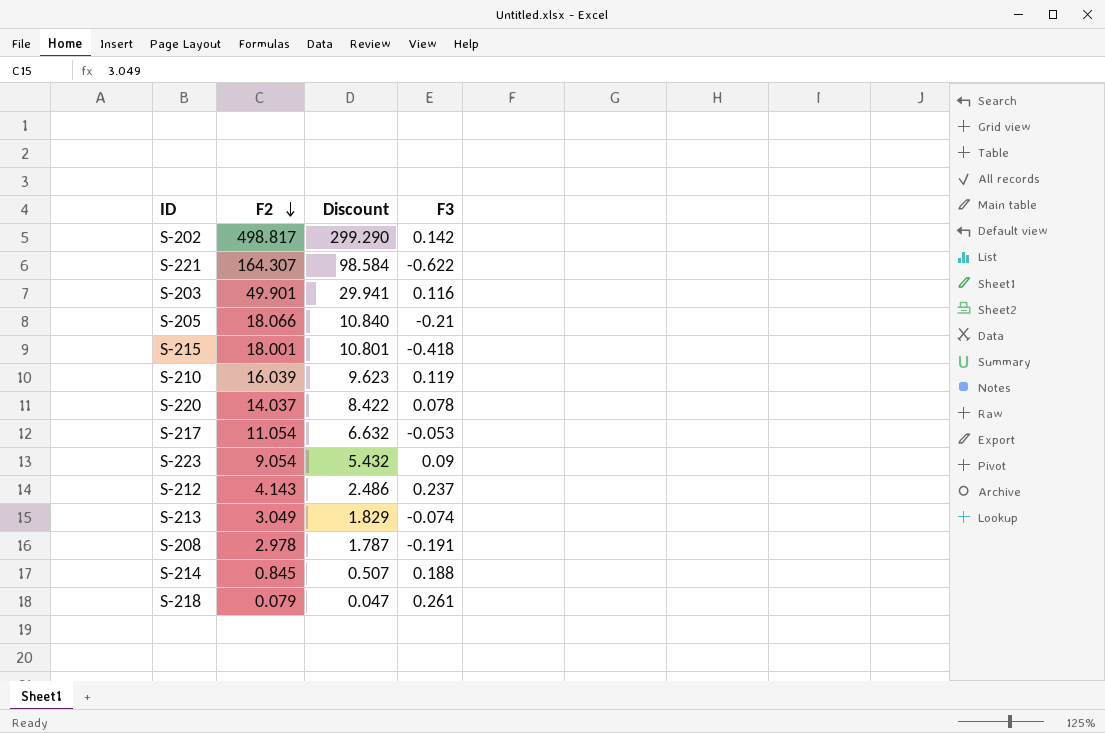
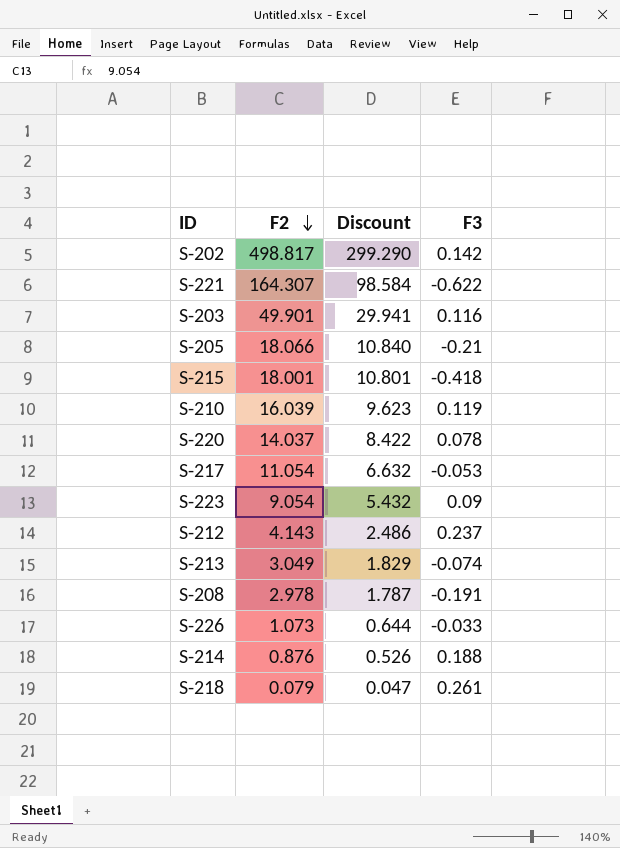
row S-226: none -> 1.073 | 0.644 | -0.033
S-214 | F2: 0.845 -> 0.876
S-214 | Discount: 0.507 -> 0.526

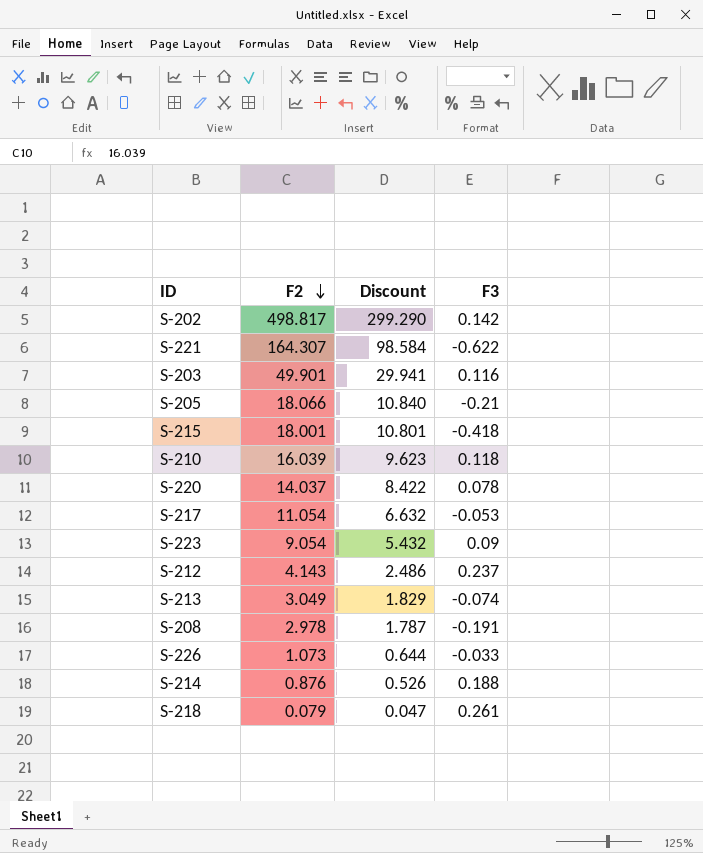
S-210 | F3: 0.119 -> 0.118

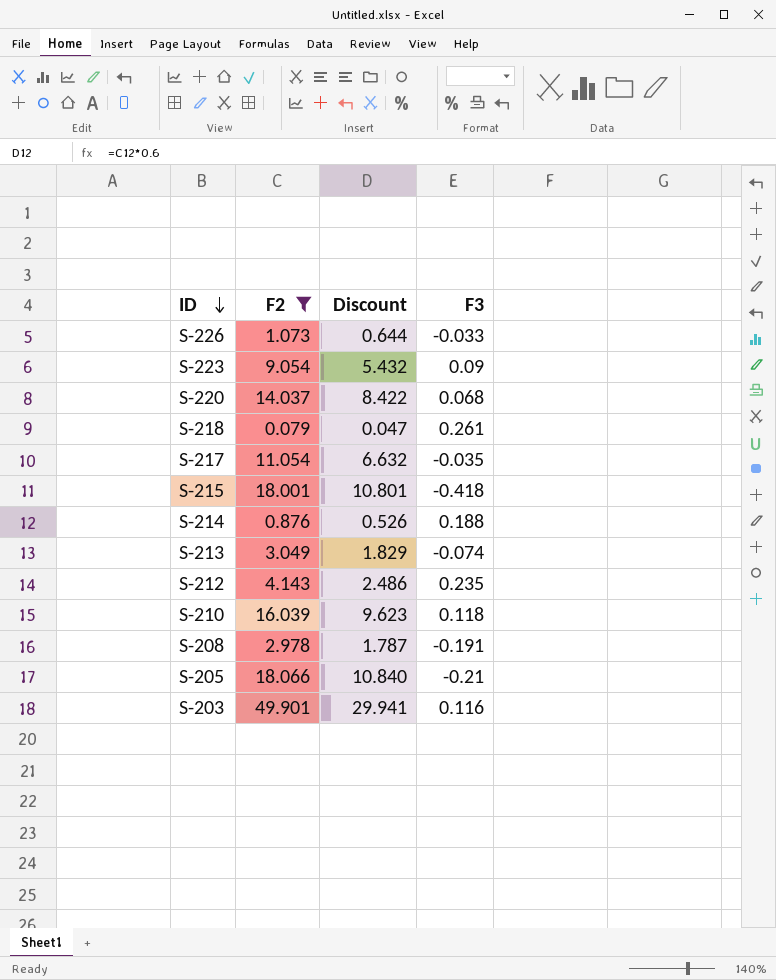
filter: none -> F2 <= 49.901
row order: F2 descending -> ID descending
S-220 | F3: 0.078 -> 0.068
S-217 | F3: -0.053 -> -0.035
S-212 | F3: 0.237 -> 0.235

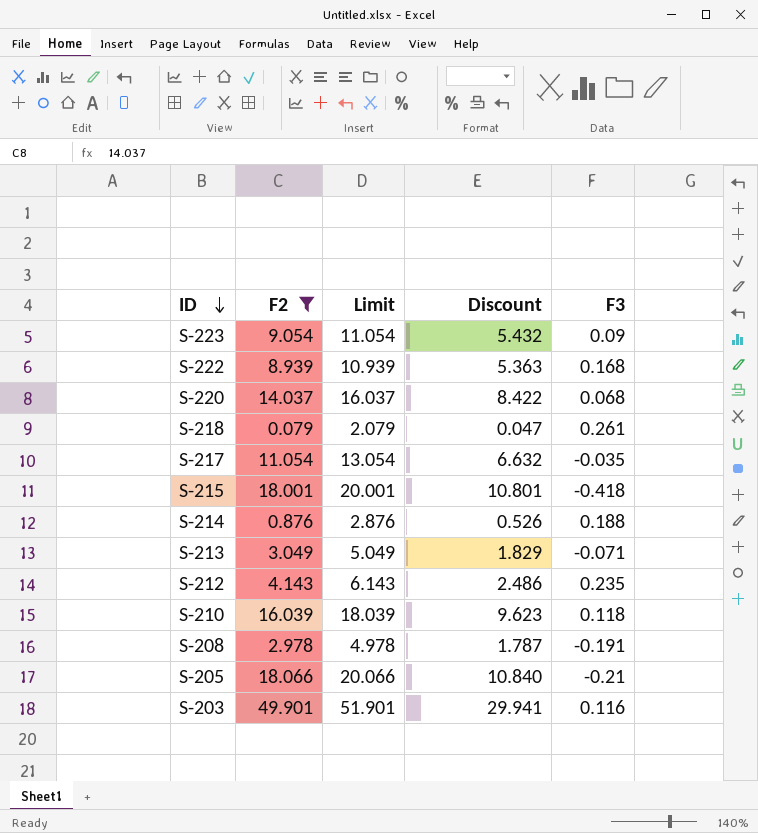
column Limit | formula: none -> [F2] + 2
row S-226: 1.073 | 0.644 | -0.033 -> none
row S-222: none -> 8.939 | 10.939 | 5.363 | 0.168
S-213 | F3: -0.074 -> -0.071

